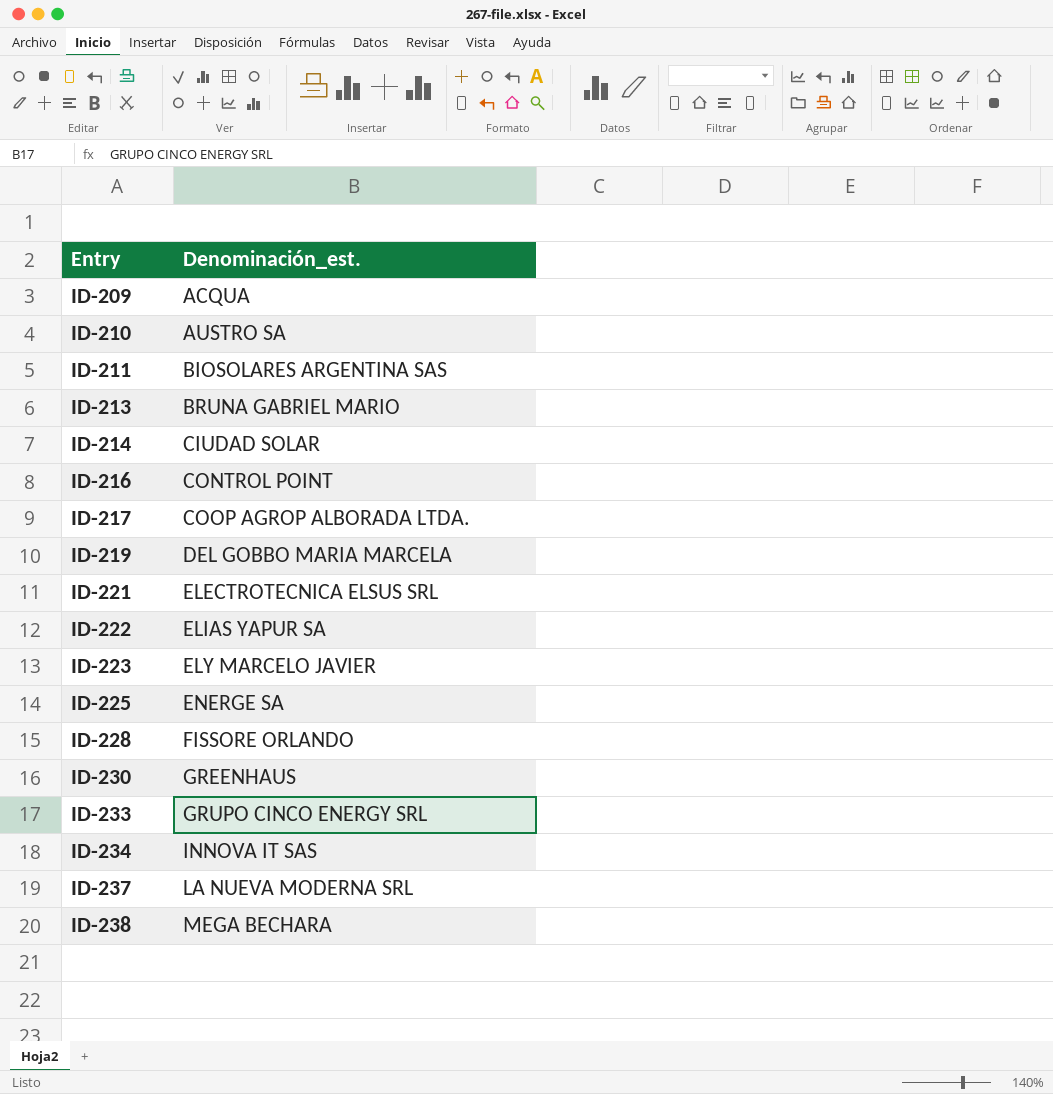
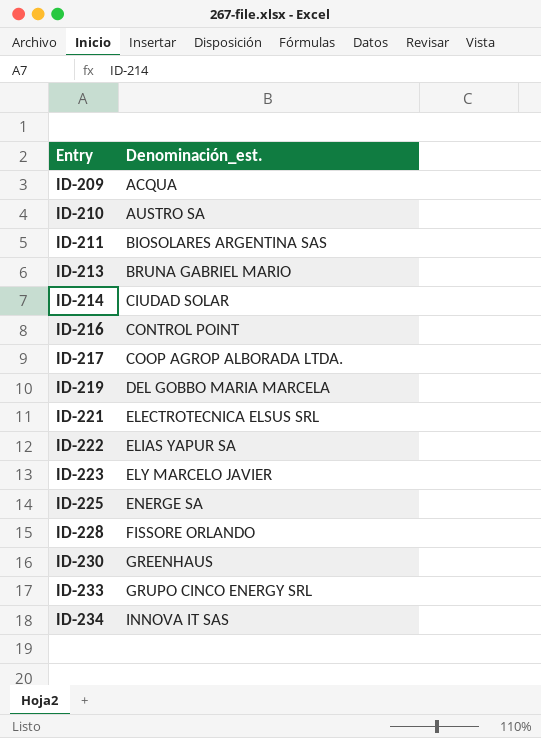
row ID-237: LA NUEVA MODERNA SRL -> none
row ID-238: MEGA BECHARA -> none

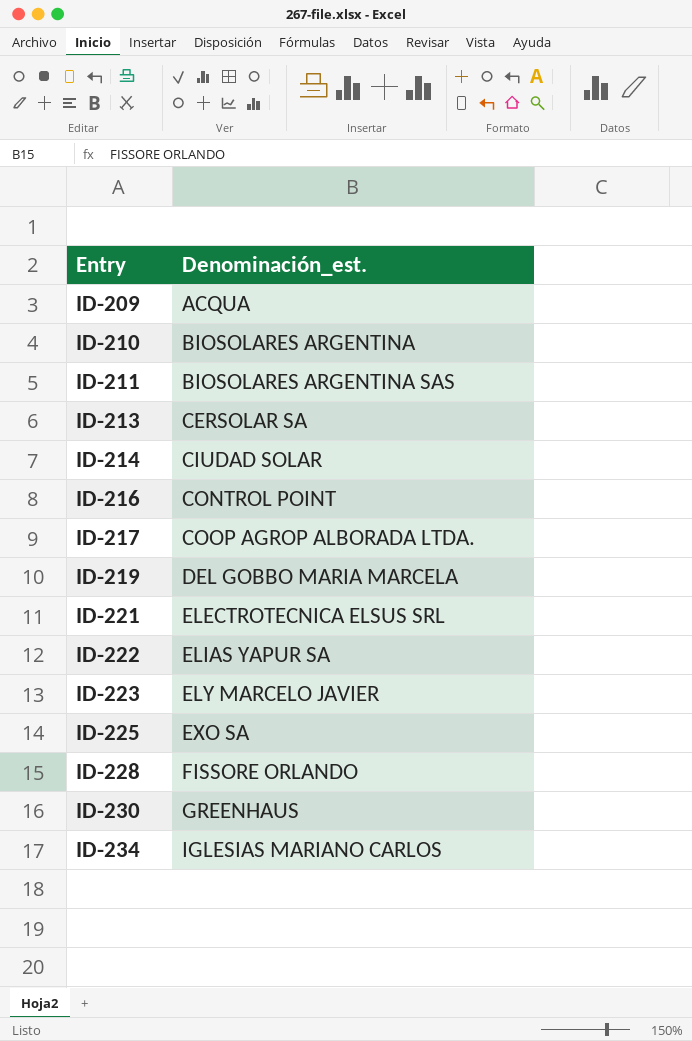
row ID-233: GRUPO CINCO ENERGY SRL -> none
ID-210 | Denominación_est.: AUSTRO SA -> BIOSOLARES ARGENTINA
ID-213 | Denominación_est.: BRUNA GABRIEL MARIO -> CERSOLAR SA
ID-225 | Denominación_est.: ENERGE SA -> EXO SA
ID-234 | Denominación_est.: INNOVA IT SAS -> IGLESIAS MARIANO CARLOS

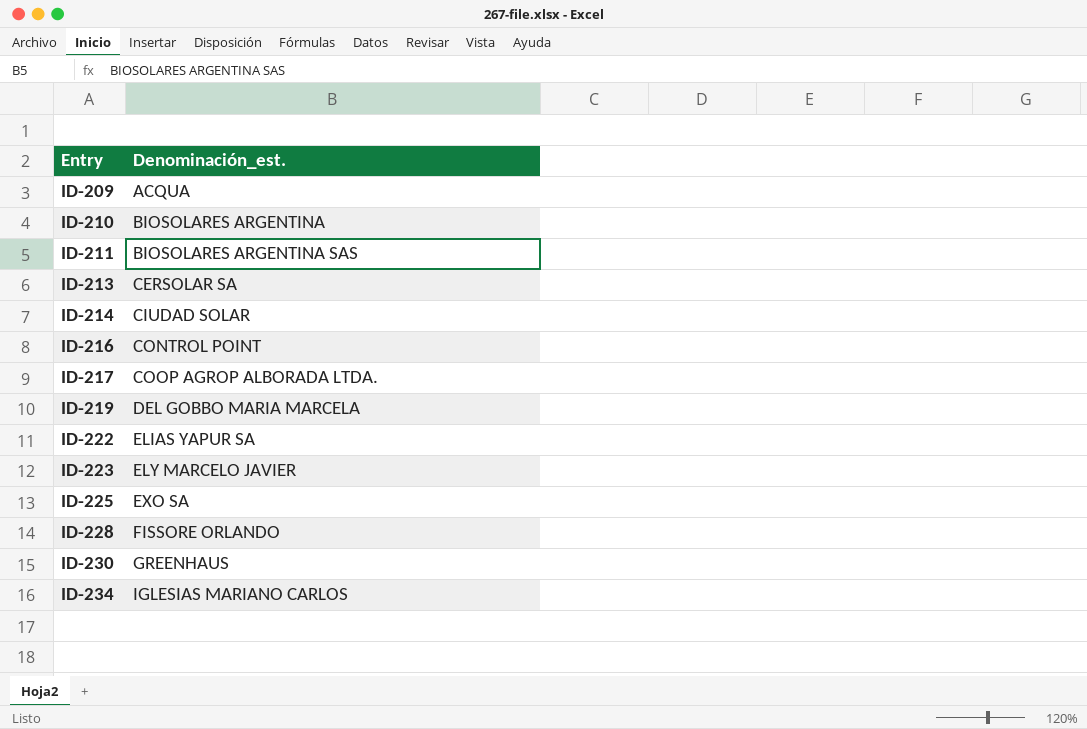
row ID-221: ELECTROTECNICA ELSUS SRL -> none

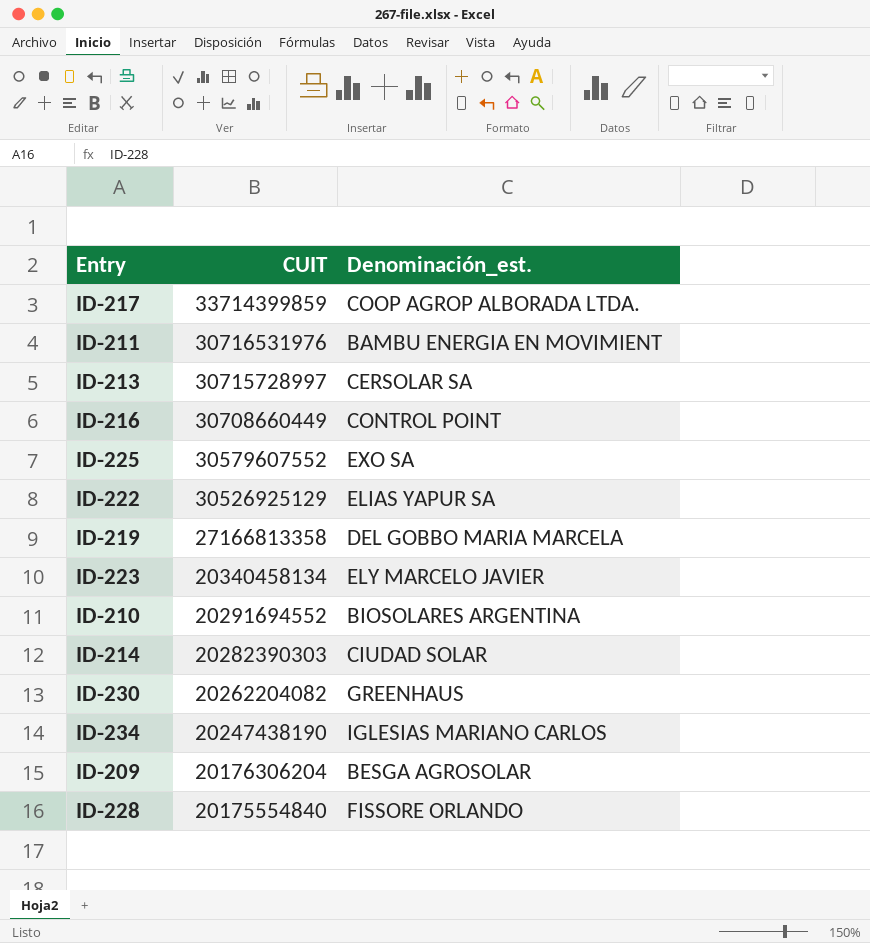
row order: Entry ascending -> CUIT descending
column CUIT | position: none -> 2
ID-211 | Denominación_est.: BIOSOLARES ARGENTINA SAS -> BAMBU ENERGIA EN MOVIMIENT
ID-209 | Denominación_est.: ACQUA -> BESGA AGROSOLAR

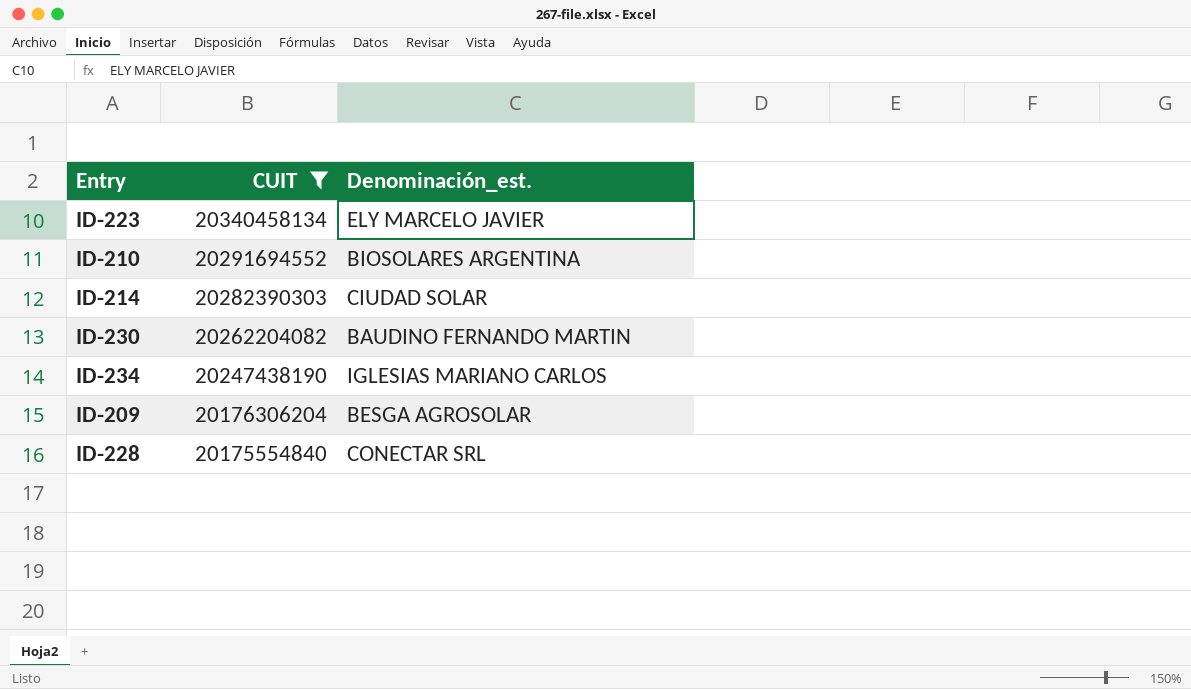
filter: none -> CUIT <= 20340458134
ID-230 | Denominación_est.: GREENHAUS -> BAUDINO FERNANDO MARTIN
ID-228 | Denominación_est.: FISSORE ORLANDO -> CONECTAR SRL

